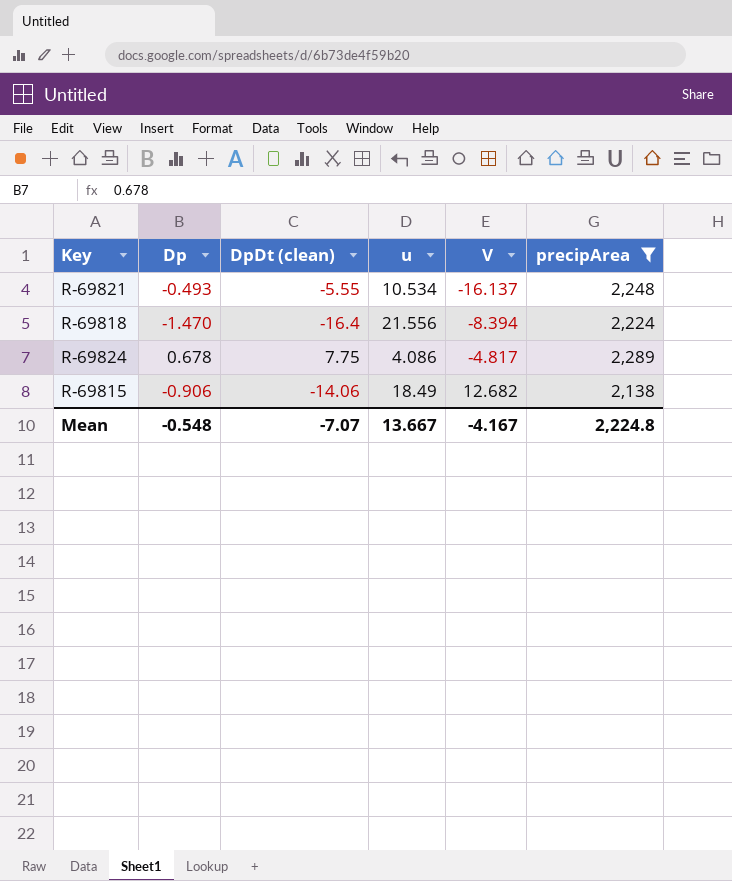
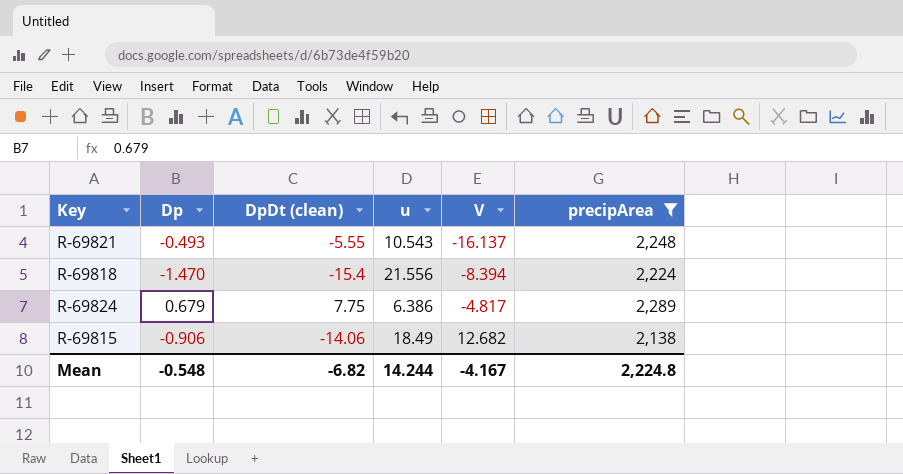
R-69821 | u: 10.534 -> 10.543
R-69818 | DpDt (clean): -16.4 -> -15.4
R-69824 | Dp: 0.678 -> 0.679
R-69824 | u: 4.086 -> 6.386
Mean | DpDt (clean): -7.07 -> -6.82
Mean | u: 13.667 -> 14.244

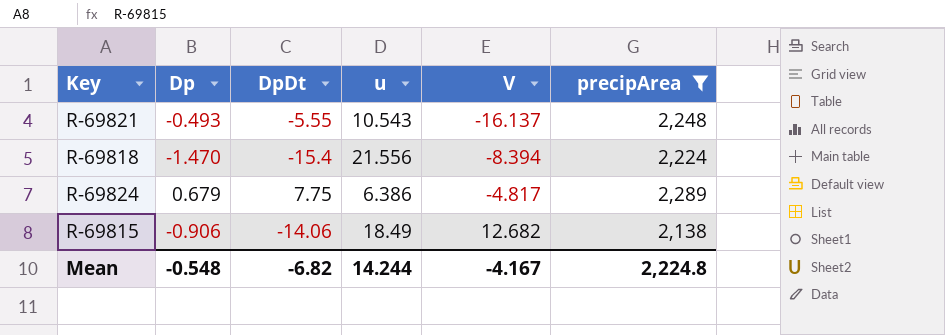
column name: DpDt (clean) -> DpDt

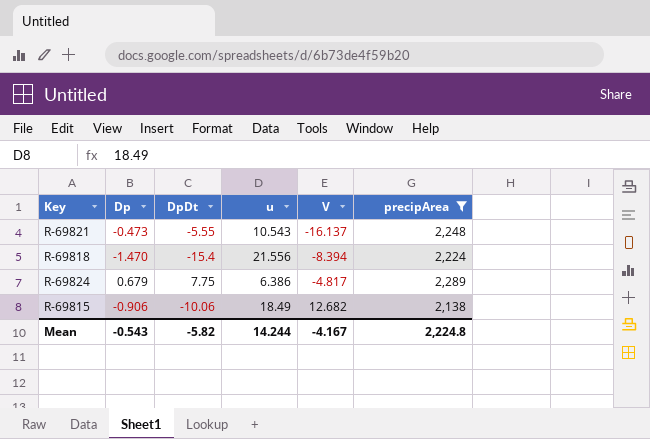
R-69821 | Dp: -0.493 -> -0.473
R-69815 | DpDt: -14.06 -> -10.06
Mean | Dp: -0.548 -> -0.543
Mean | DpDt: -6.82 -> -5.82

